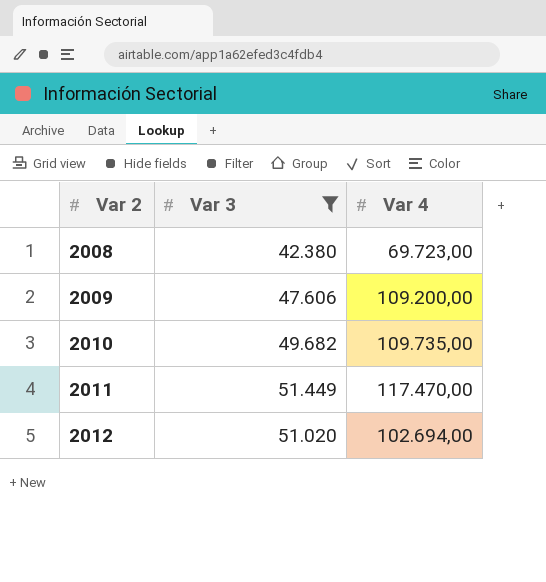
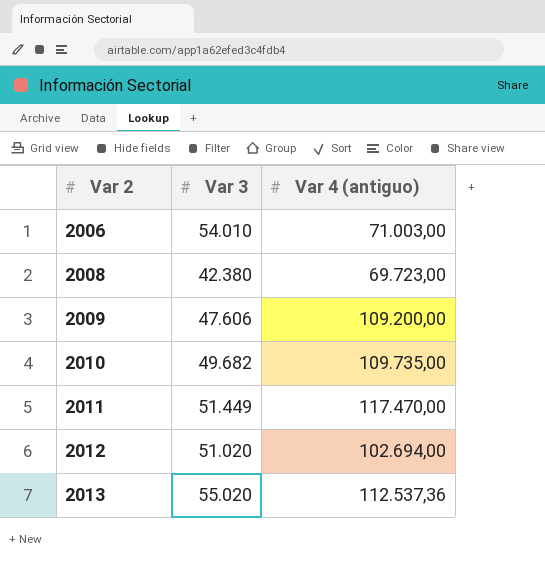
filter: Var 3 <= 51.449 -> none
column name: Var 4 -> Var 4 (antiguo)

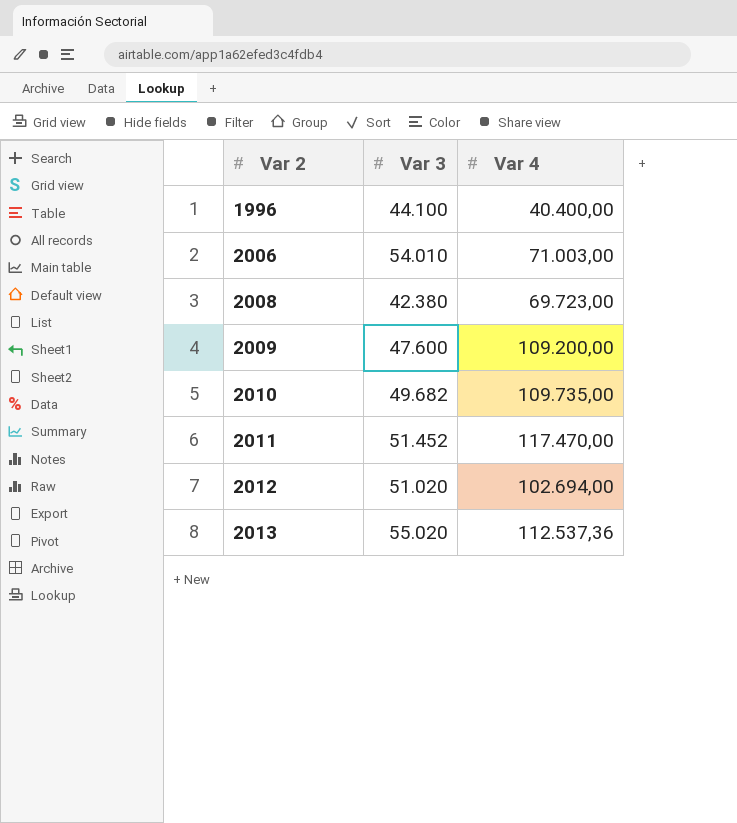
column name: Var 4 (antiguo) -> Var 4
row 1996: none -> 44.100 | 40.400,00
2009 | Var 3: 47.606 -> 47.600
2011 | Var 3: 51.449 -> 51.452

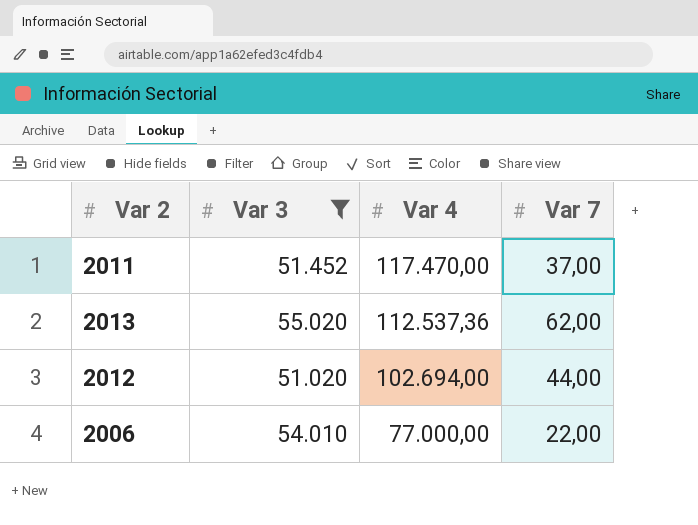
filter: none -> Var 3 >= 51.020
row order: Var 2 ascending -> Var 4 descending
column Var 7 | position: none -> 4
2006 | Var 4: 71.003,00 -> 77.000,00

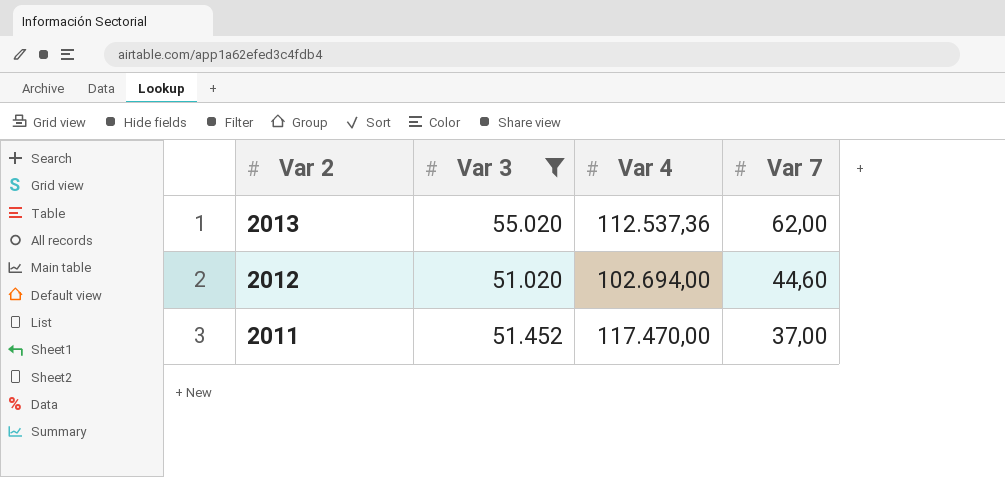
row order: Var 4 descending -> Var 2 descending
row 2006: 54.010 | 77.000,00 | 22,00 -> none
2012 | Var 7: 44,00 -> 44,60

